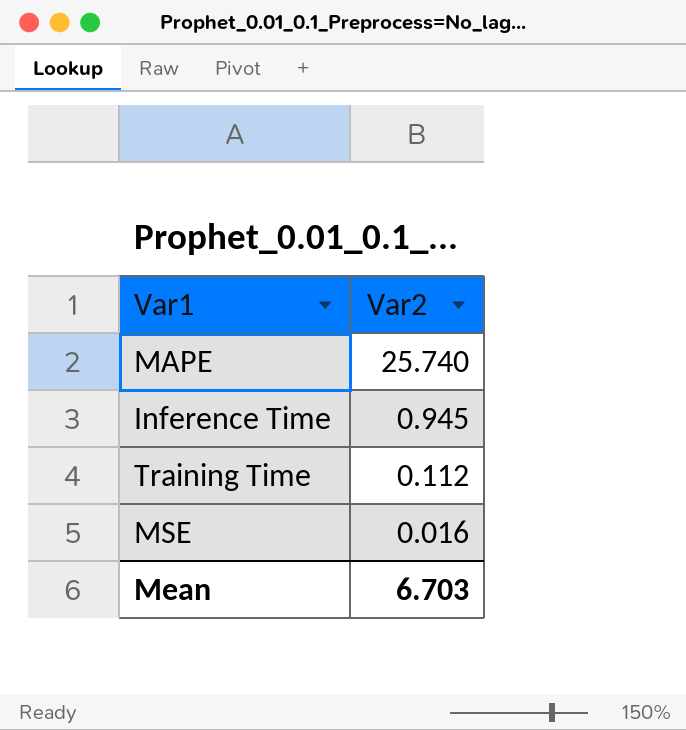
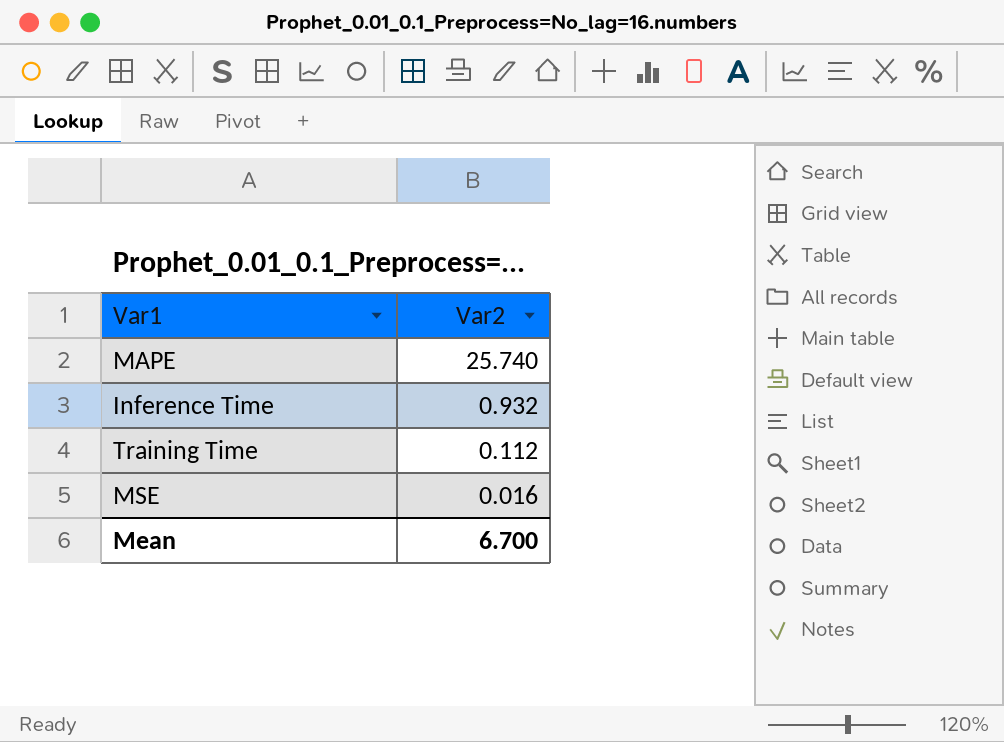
Inference Time | Var2: 0.945 -> 0.932
Mean | Var2: 6.703 -> 6.700

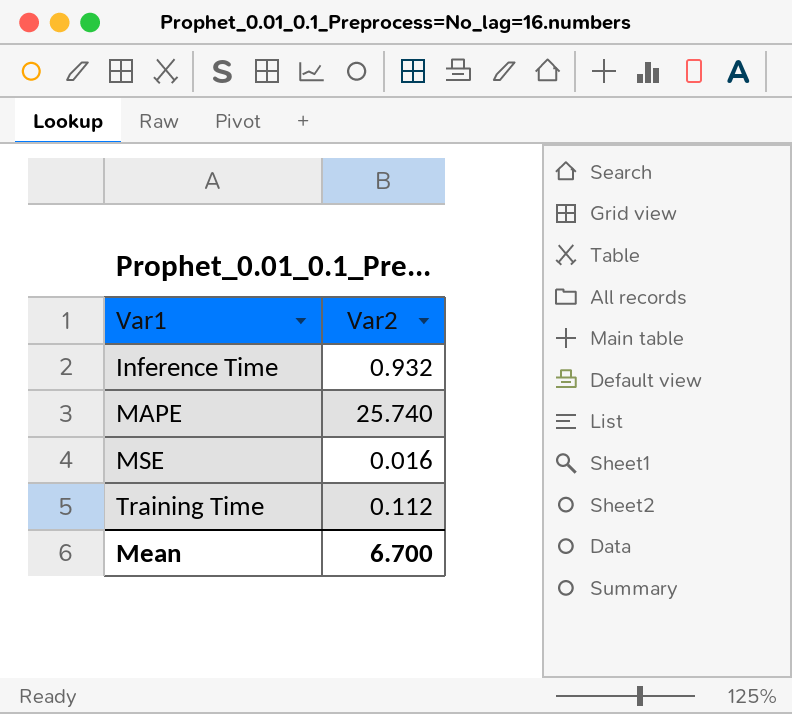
row order: Var2 descending -> Var1 ascending

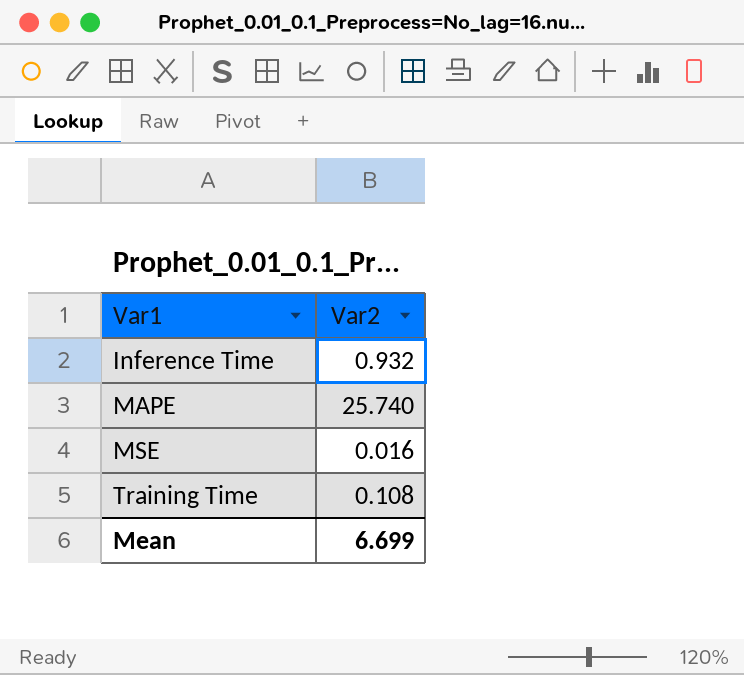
Training Time | Var2: 0.112 -> 0.108
Mean | Var2: 6.700 -> 6.699

